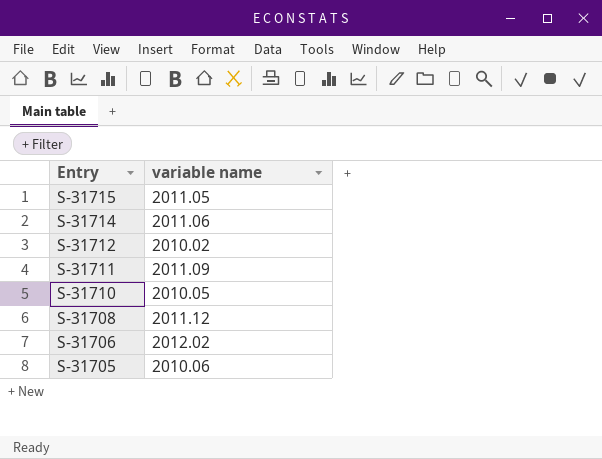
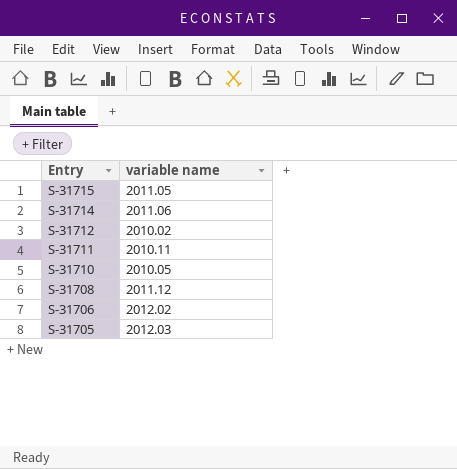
S-31711 | variable name: 2011.09 -> 2010.11
S-31705 | variable name: 2010.06 -> 2012.03

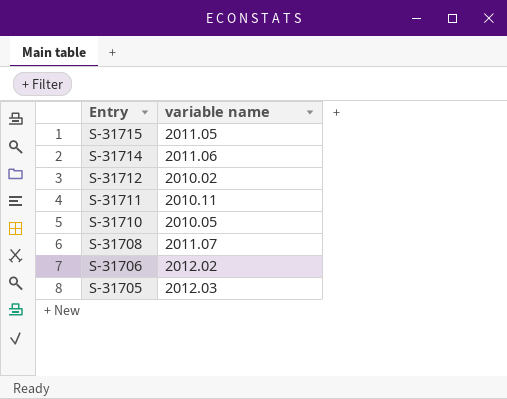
S-31708 | variable name: 2011.12 -> 2011.07

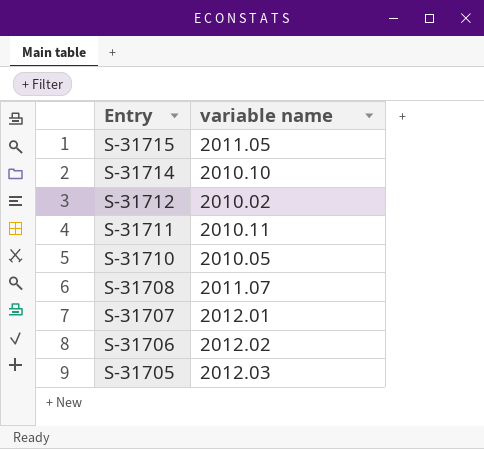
S-31714 | variable name: 2011.06 -> 2010.10
row S-31707: none -> 2012.01

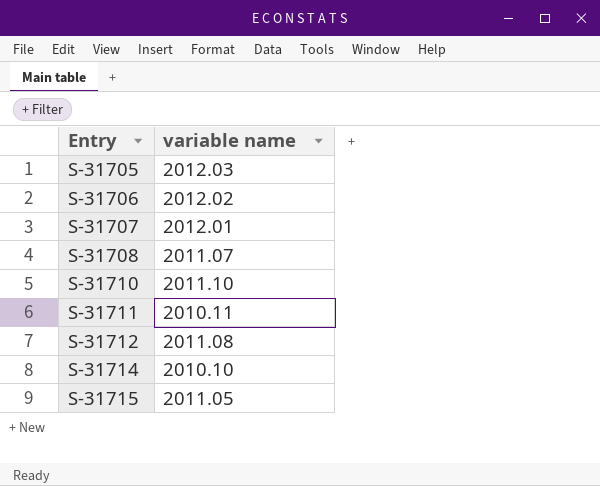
row order: Entry descending -> Entry ascending
S-31710 | variable name: 2010.05 -> 2011.10
S-31712 | variable name: 2010.02 -> 2011.08

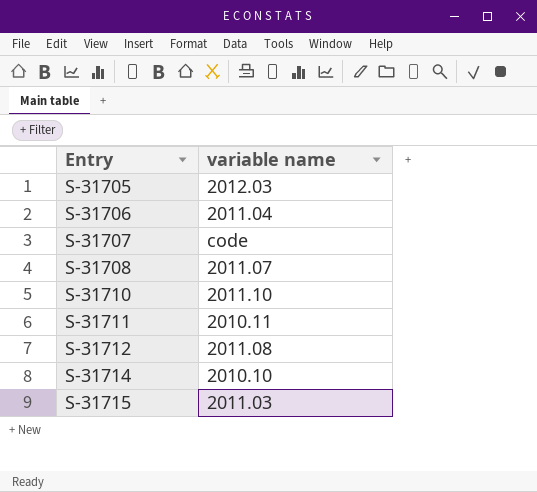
S-31706 | variable name: 2012.02 -> 2011.04
S-31707 | variable name: 2012.01 -> code
S-31715 | variable name: 2011.05 -> 2011.03

